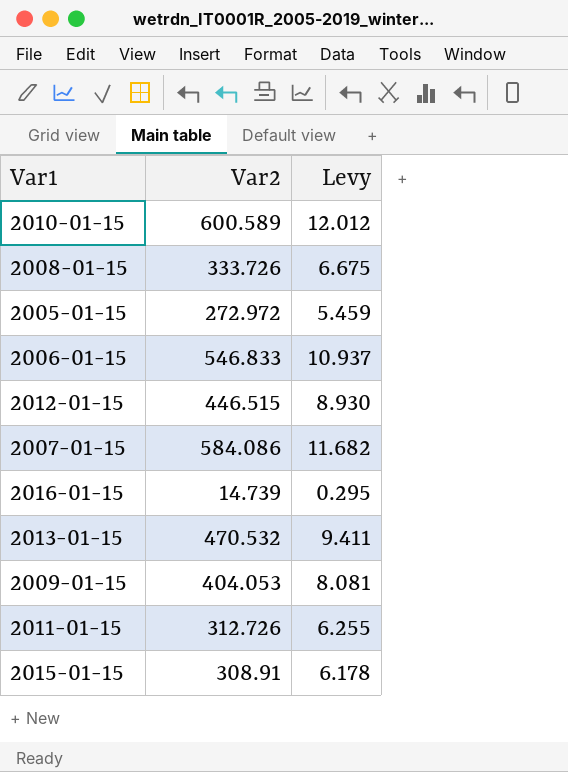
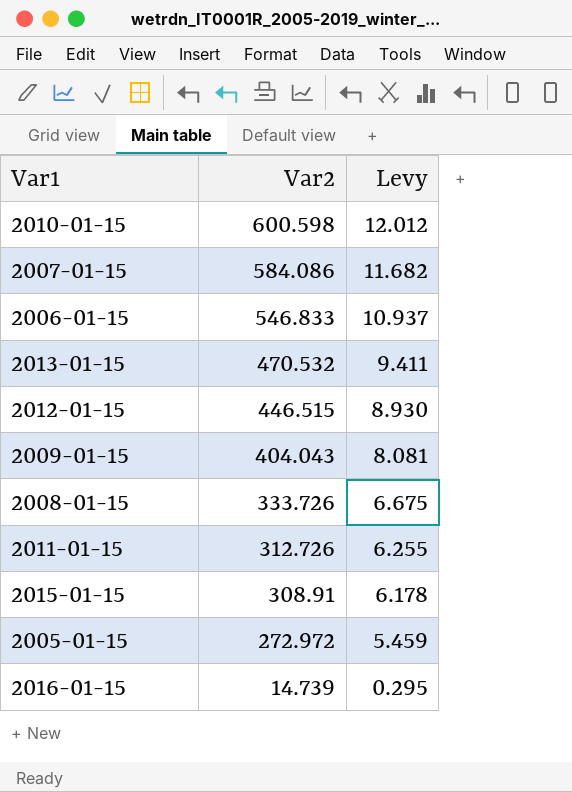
row order: none -> Var2 descending
2010-01-15 | Var2: 600.589 -> 600.598
2009-01-15 | Var2: 404.053 -> 404.043

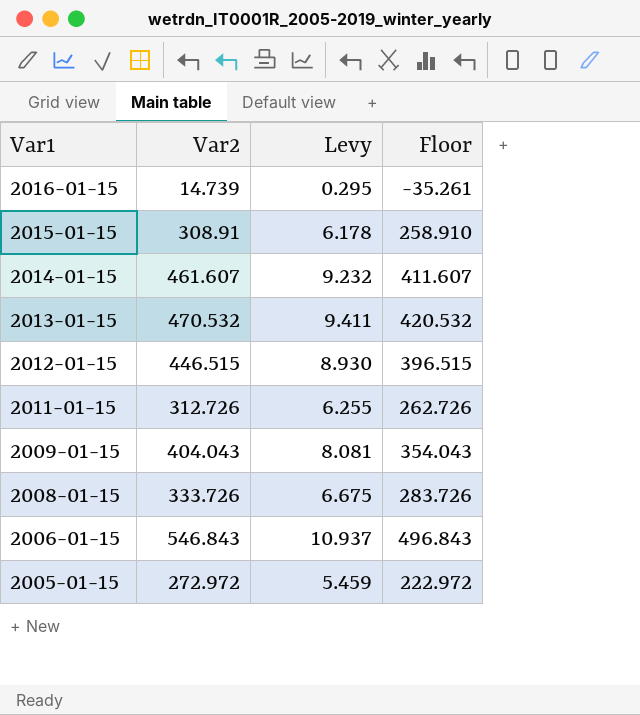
row order: Var2 descending -> Var1 descending
column Floor | formula: none -> [Var2] - 50
row 2010-01-15: 600.598 | 12.012 -> none
row 2007-01-15: 584.086 | 11.682 -> none
row 2014-01-15: none -> 461.607 | 9.232 | 411.607
2006-01-15 | Var2: 546.833 -> 546.843

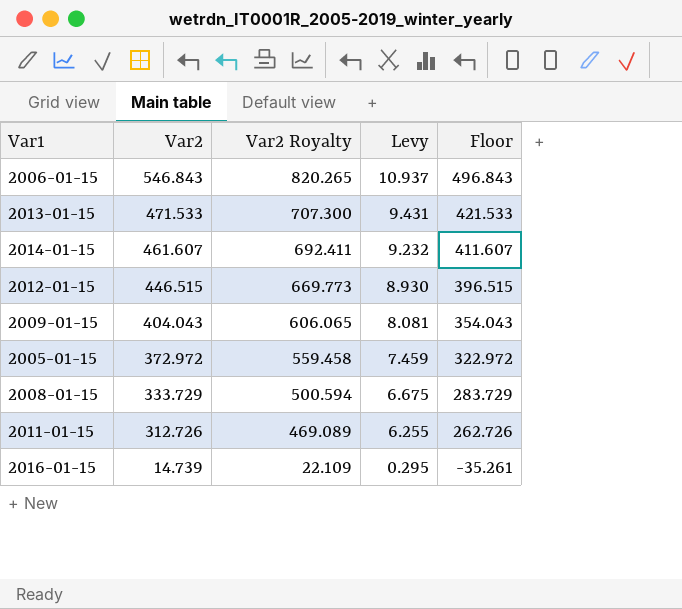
row order: Var1 descending -> Var2 descending
column Var2 Royalty | formula: none -> [Var2] * 1.5
row 2015-01-15: 308.91 | 6.178 | 258.910 -> none
2013-01-15 | Var2: 470.532 -> 471.533
2013-01-15 | Levy: 9.411 -> 9.431
2013-01-15 | Floor: 420.532 -> 421.533
2005-01-15 | Var2: 272.972 -> 372.972
2005-01-15 | Levy: 5.459 -> 7.459
2005-01-15 | Floor: 222.972 -> 322.972
2008-01-15 | Var2: 333.726 -> 333.729
2008-01-15 | Floor: 283.726 -> 283.729

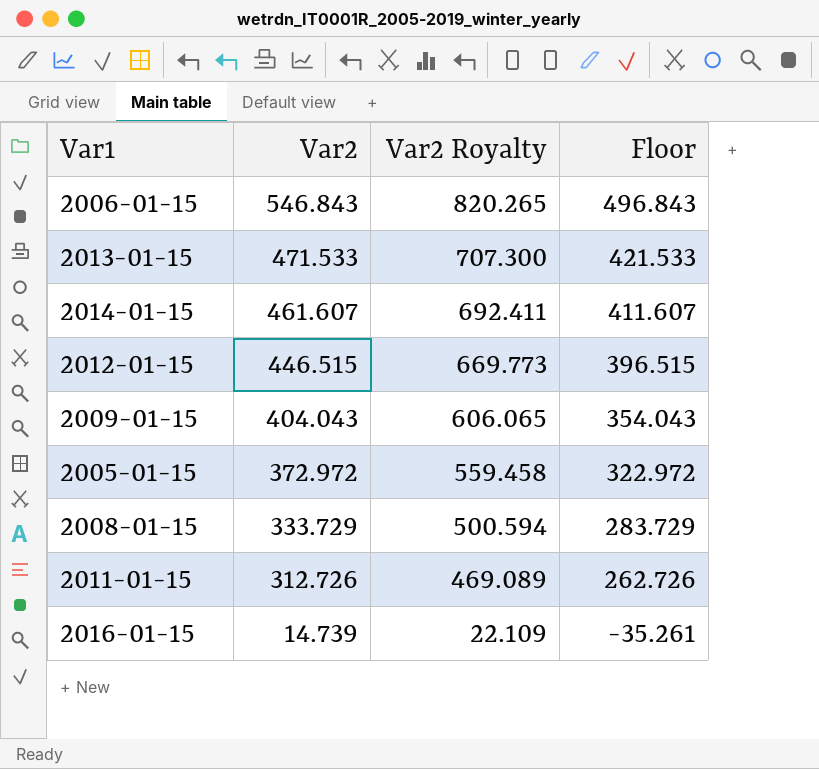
column Levy | formula: [Var2] * 0.02 -> none

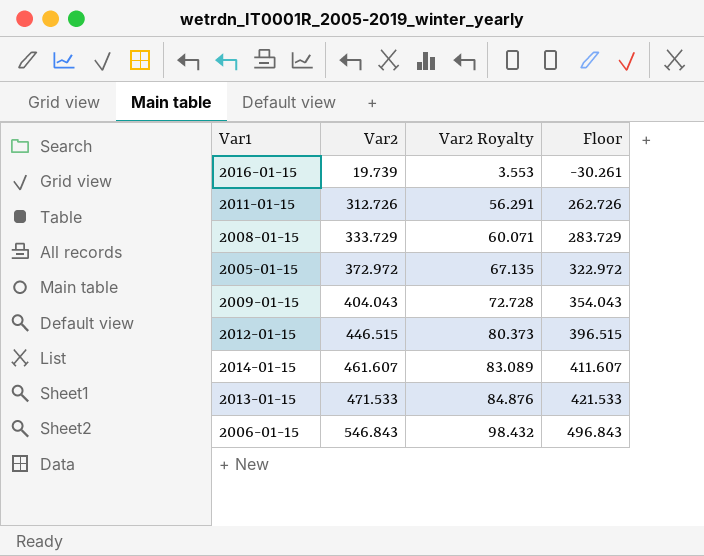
row order: Var2 descending -> Var2 ascending
column Var2 Royalty | formula: [Var2] * 1.5 -> [Var2] * 0.18
2016-01-15 | Var2: 14.739 -> 19.739
2016-01-15 | Floor: -35.261 -> -30.261

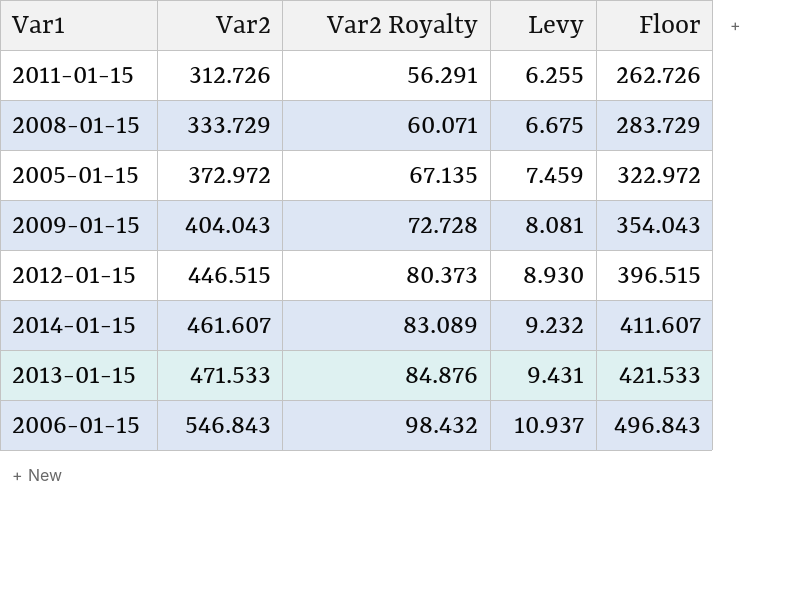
column Levy | formula: none -> [Var2] * 0.02
row 2016-01-15: 19.739 | 3.553 | -30.261 -> none

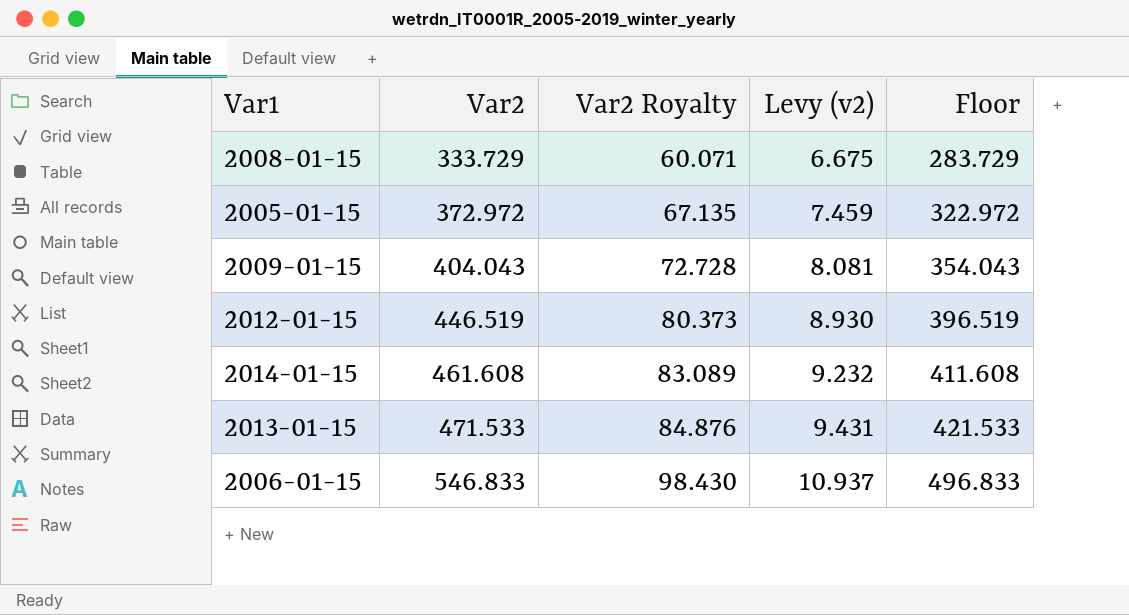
column name: Levy -> Levy (v2)
row 2011-01-15: 312.726 | 56.291 | 6.255 | 262.726 -> none
2012-01-15 | Var2: 446.515 -> 446.519
2012-01-15 | Floor: 396.515 -> 396.519
2014-01-15 | Var2: 461.607 -> 461.608
2014-01-15 | Floor: 411.607 -> 411.608
2006-01-15 | Var2: 546.843 -> 546.833
2006-01-15 | Var2 Royalty: 98.432 -> 98.430
2006-01-15 | Floor: 496.843 -> 496.833

